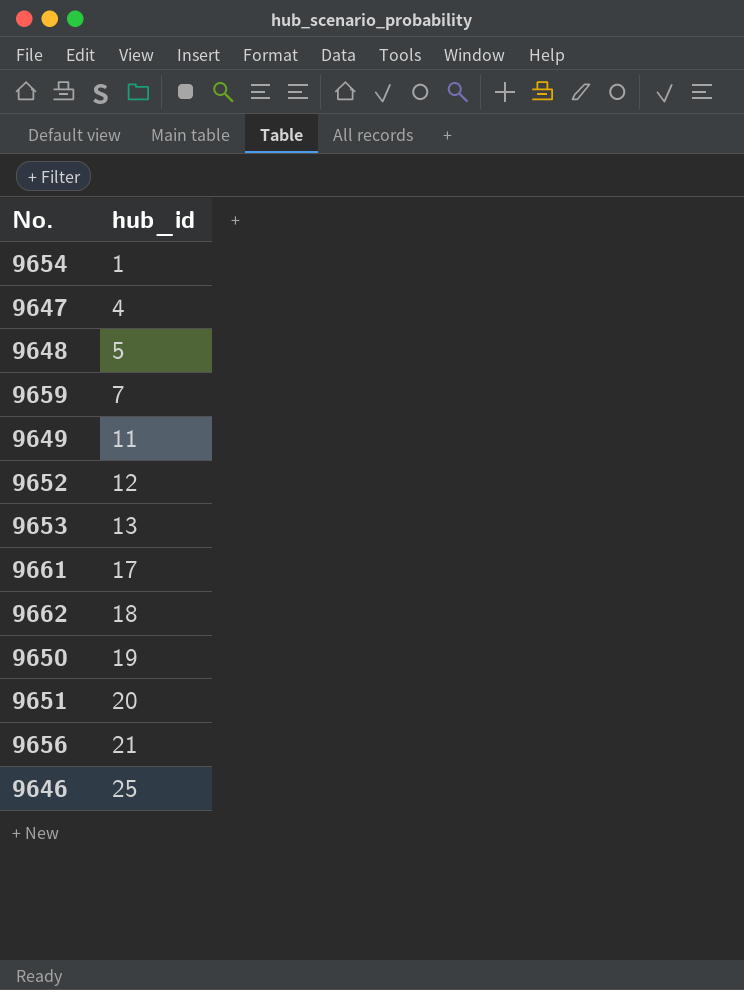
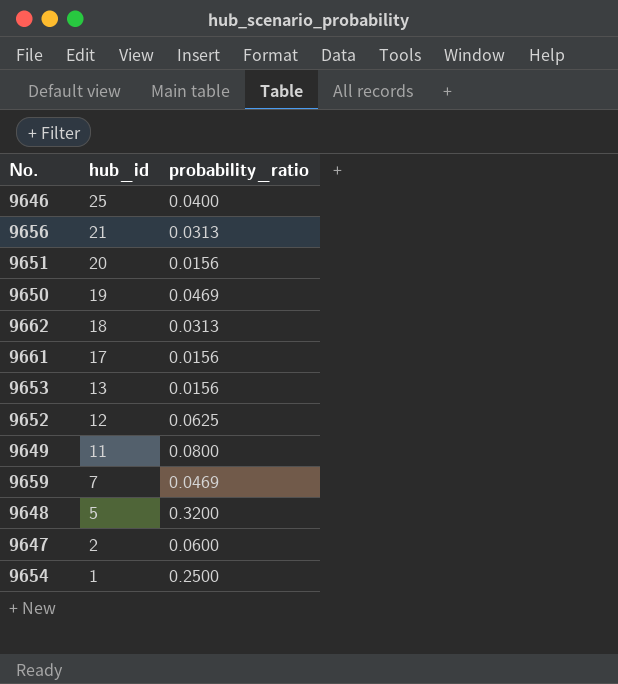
row order: hub_id ascending -> hub_id descending
column probability_ratio | position: none -> 3
9647 | hub_id: 4 -> 2

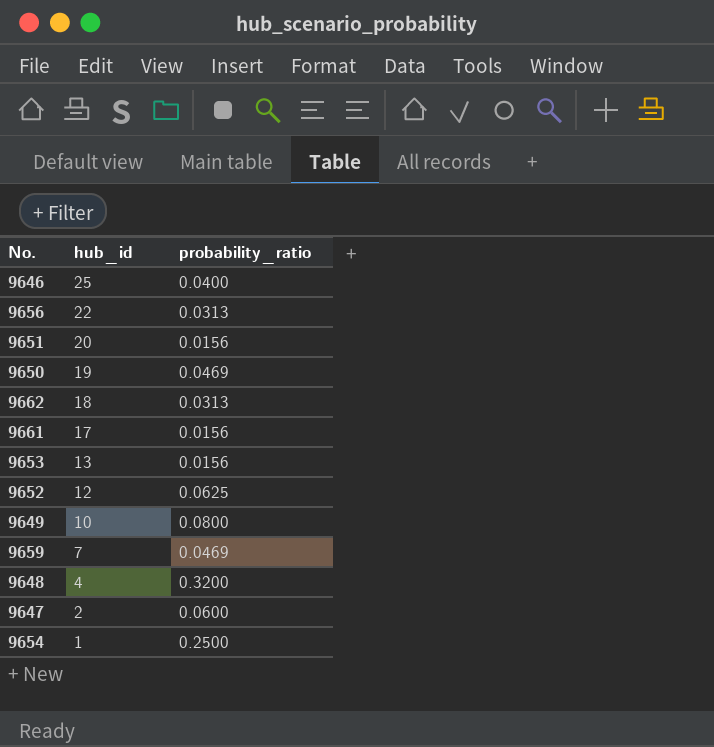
9656 | hub_id: 21 -> 22
9649 | hub_id: 11 -> 10
9648 | hub_id: 5 -> 4

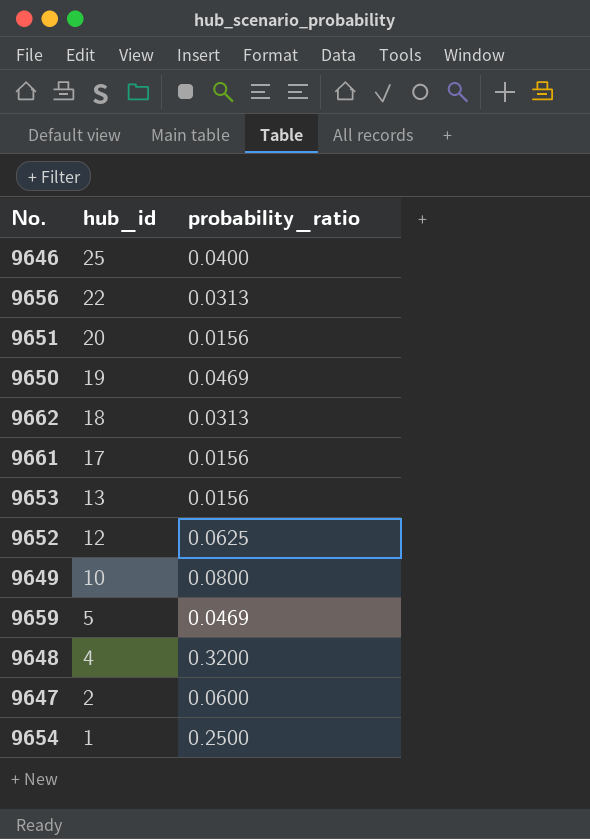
9659 | hub_id: 7 -> 5

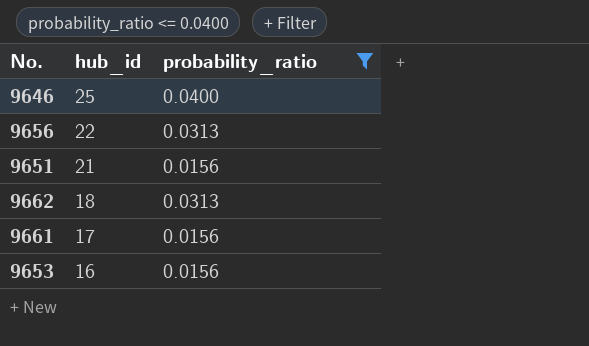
filter: none -> probability_ratio <= 0.0400
9651 | hub_id: 20 -> 21
9653 | hub_id: 13 -> 16

